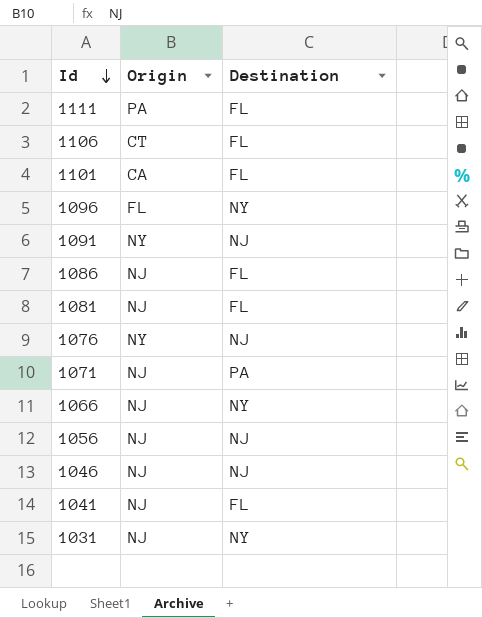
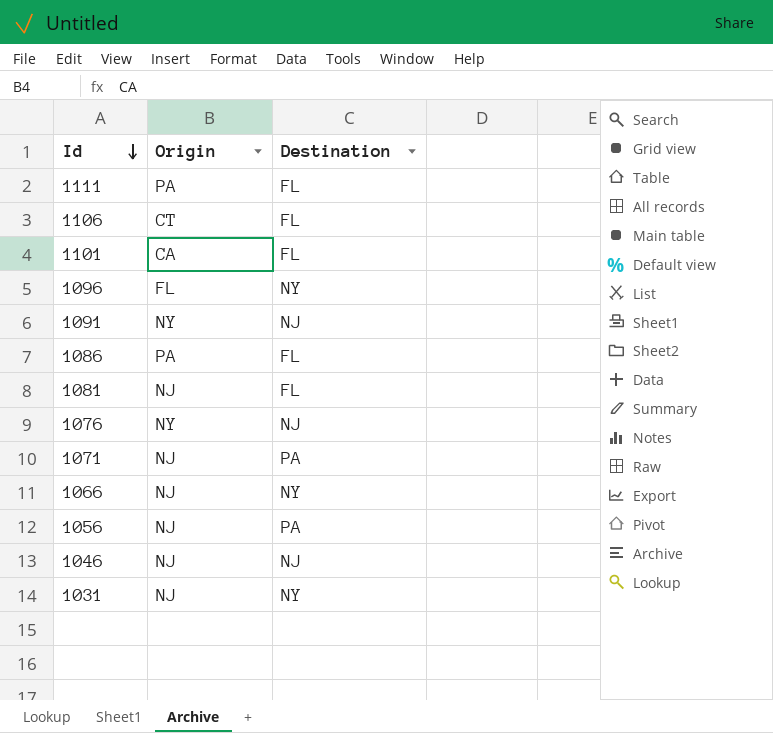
row 1041: NJ | FL -> none
1086 | Origin: NJ -> PA
1056 | Destination: NJ -> PA

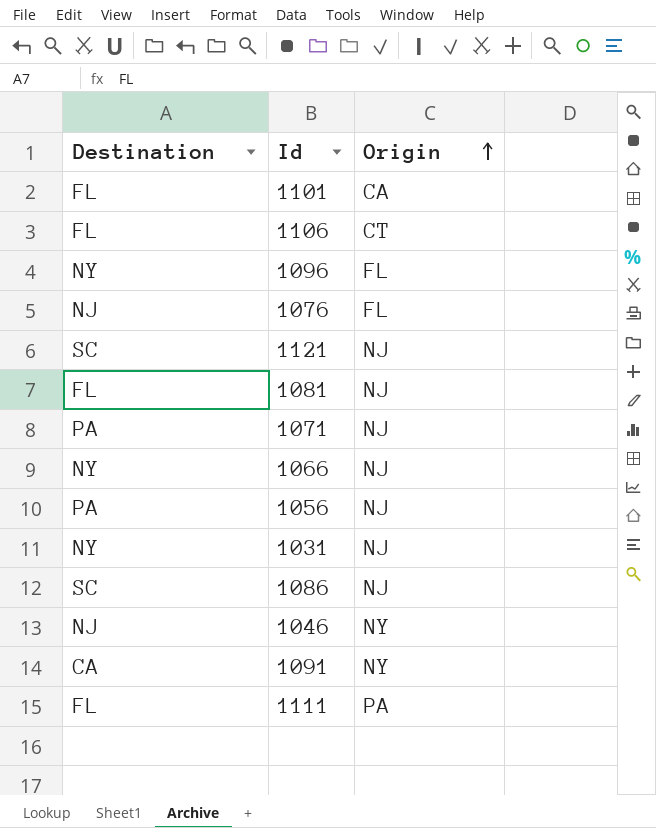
row order: Id descending -> Origin ascending
column Destination | position: 3 -> 1
1076 | Origin: NY -> FL
row 1121: none -> SC | NJ
1086 | Destination: FL -> SC
1086 | Origin: PA -> NJ
1046 | Origin: NJ -> NY
1091 | Destination: NJ -> CA

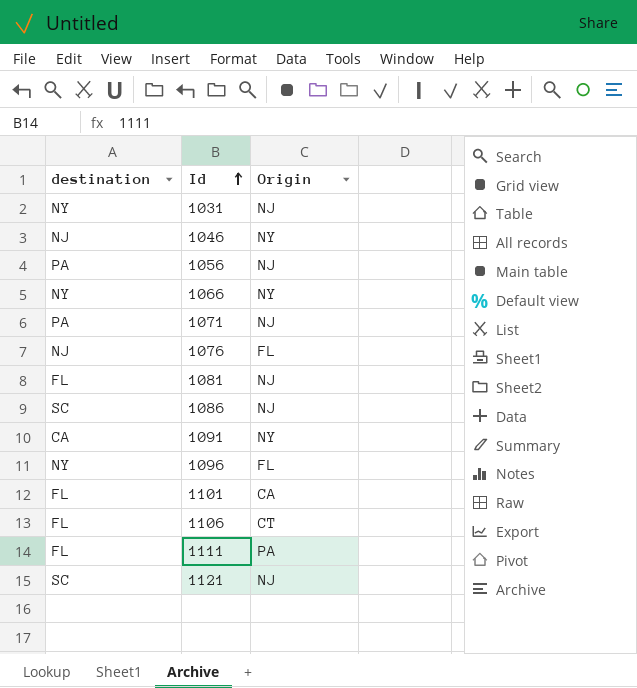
row order: Origin ascending -> Id ascending
column name: Destination -> destination
1066 | Origin: NJ -> NY

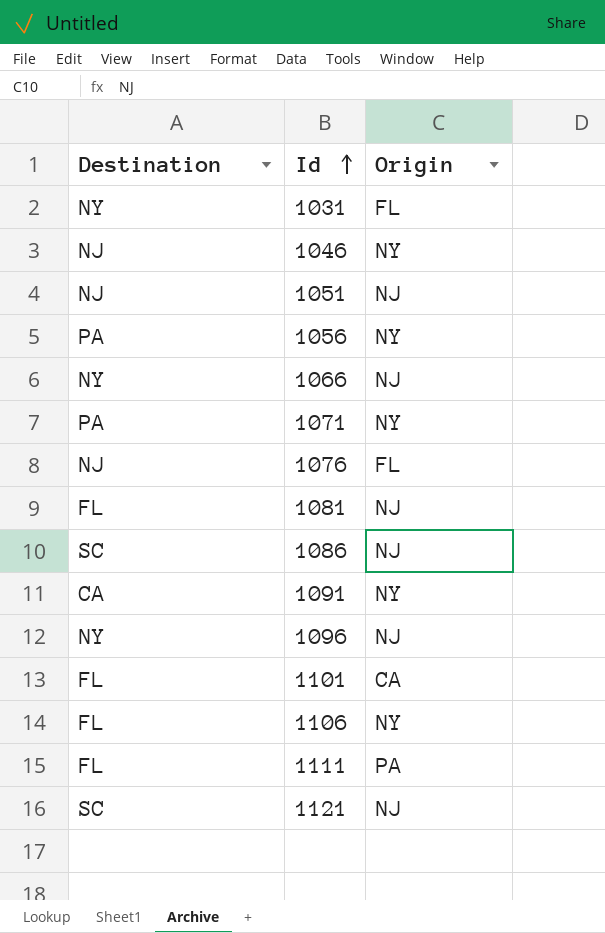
column name: destination -> Destination
1031 | Origin: NJ -> FL
row 1051: none -> NJ | NJ
1056 | Origin: NJ -> NY
1066 | Origin: NY -> NJ
1071 | Origin: NJ -> NY
1096 | Origin: FL -> NJ
1106 | Origin: CT -> NY

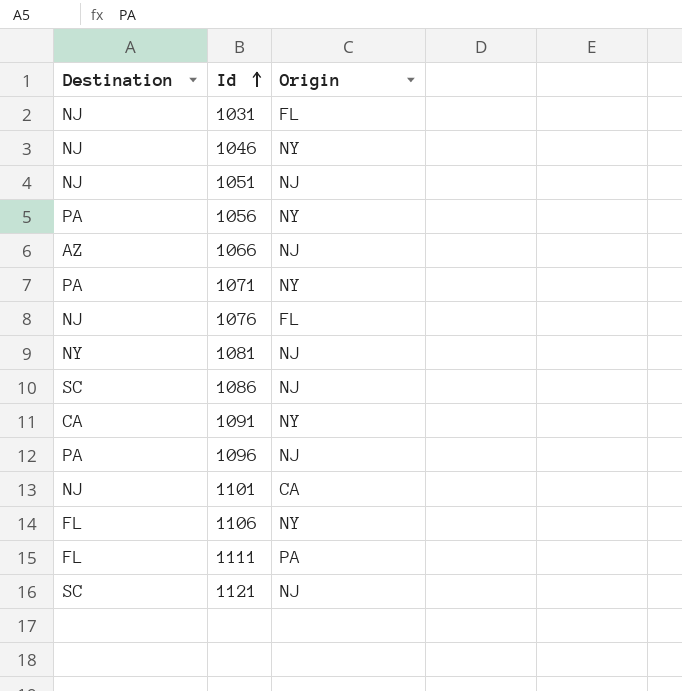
1031 | Destination: NY -> NJ
1066 | Destination: NY -> AZ
1081 | Destination: FL -> NY
1096 | Destination: NY -> PA
1101 | Destination: FL -> NJ

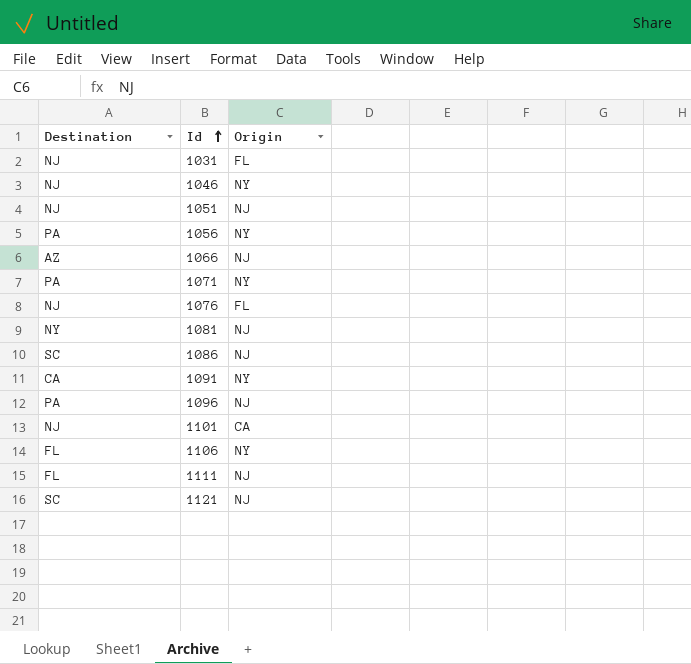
1111 | Origin: PA -> NJ

